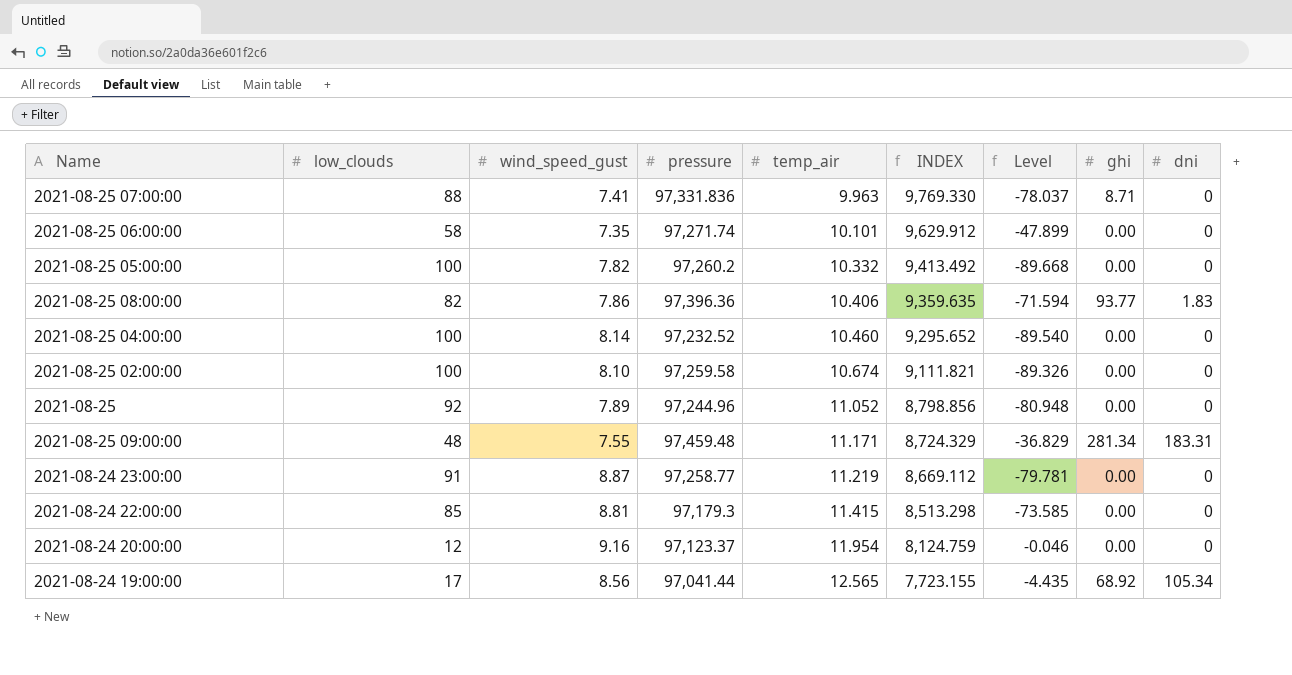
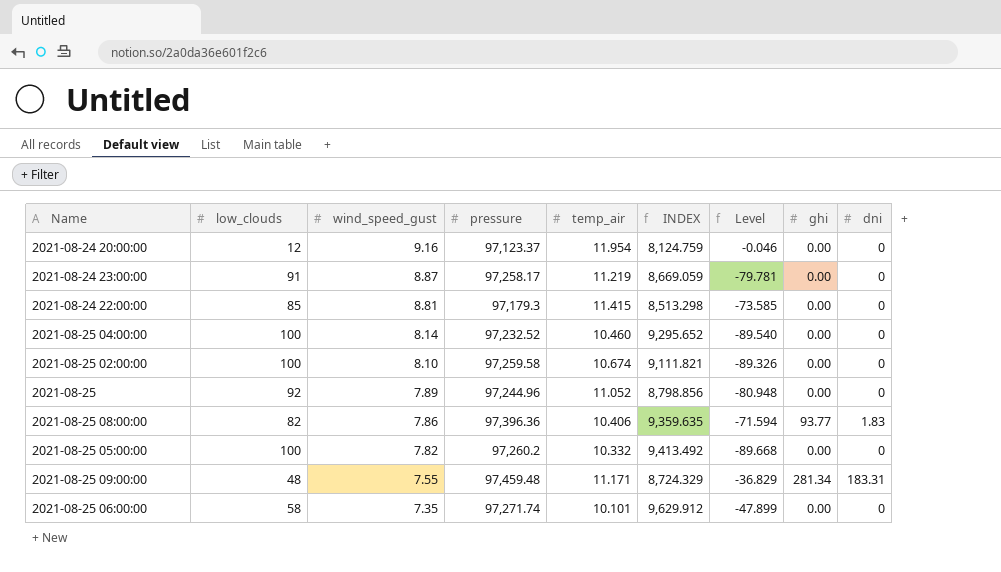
row order: temp_air ascending -> wind_speed_gust descending
row 2021-08-25 07:00:00: 88 | 7.41 | 97,331.836 | 9.963 | 9,769.330 | -78.037 | 8.71 | 0 -> none
row 2021-08-24 19:00:00: 17 | 8.56 | 97,041.44 | 12.565 | 7,723.155 | -4.435 | 68.92 | 105.34 -> none
2021-08-24 23:00:00 | pressure: 97,258.77 -> 97,258.17
2021-08-24 23:00:00 | INDEX: 8,669.112 -> 8,669.059

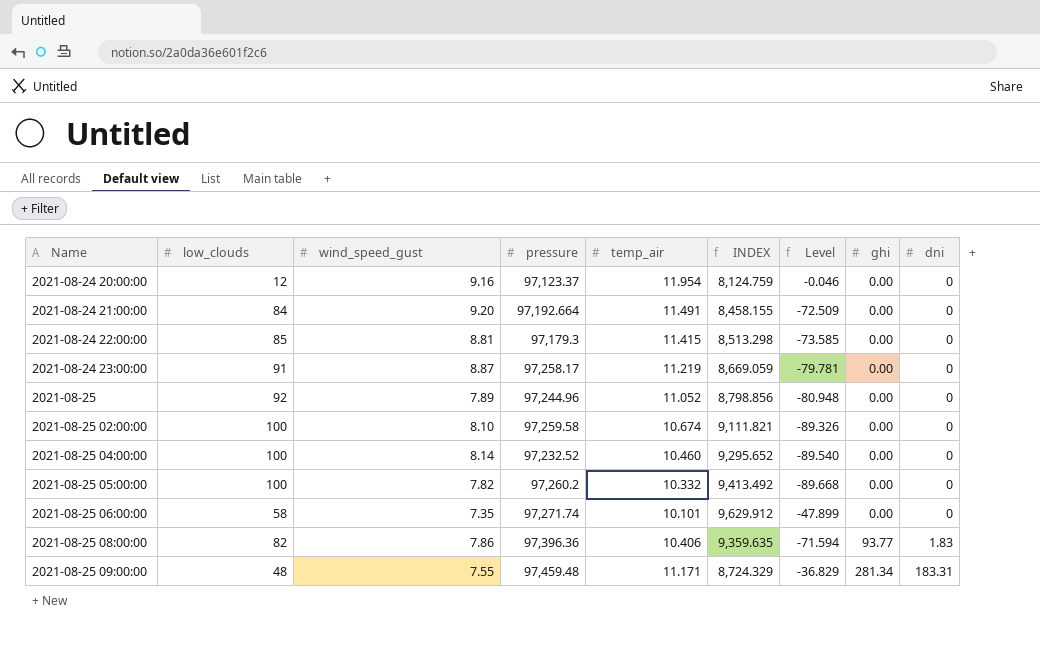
row order: wind_speed_gust descending -> Name ascending
row 2021-08-24 21:00:00: none -> 84 | 9.20 | 97,192.664 | 11.491 | 8,458.155 | -72.509 | 0.00 | 0

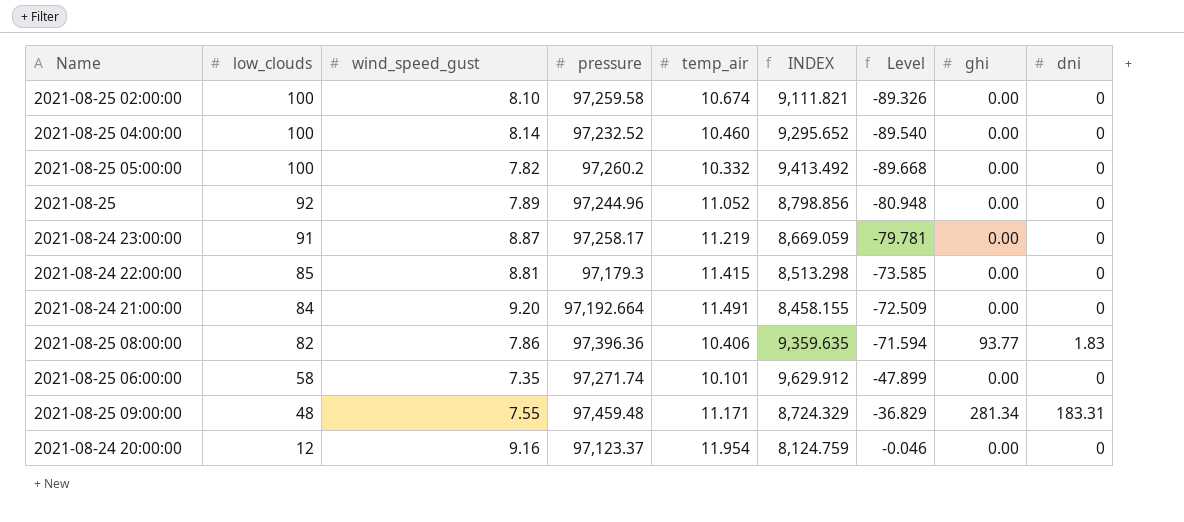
row order: Name ascending -> low_clouds descending

